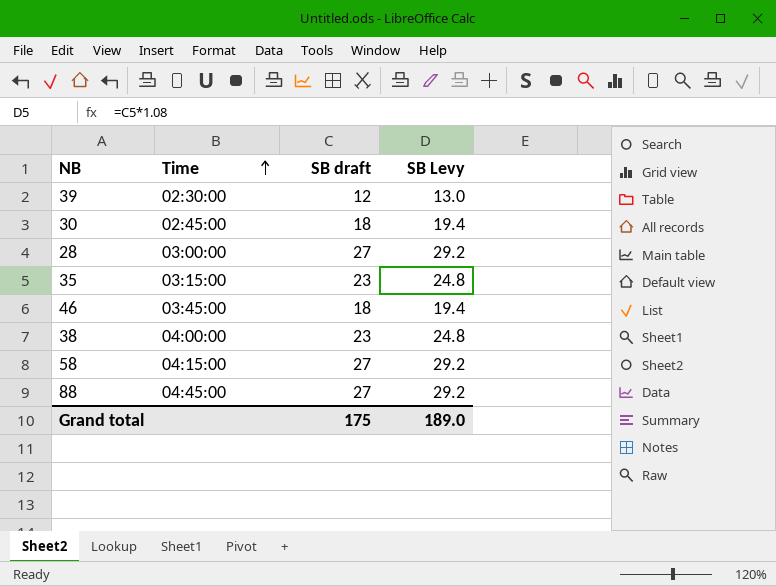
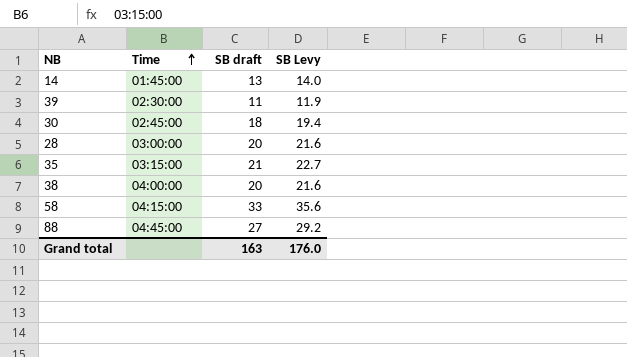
row 46: 03:45:00 | 18 | 19.4 -> none
row 14: none -> 01:45:00 | 13 | 14.0
39 | SB draft: 12 -> 11
39 | SB Levy: 13.0 -> 11.9
28 | SB draft: 27 -> 20
28 | SB Levy: 29.2 -> 21.6
35 | SB draft: 23 -> 21
35 | SB Levy: 24.8 -> 22.7
38 | SB draft: 23 -> 20
38 | SB Levy: 24.8 -> 21.6
58 | SB draft: 27 -> 33
58 | SB Levy: 29.2 -> 35.6
Grand total | SB draft: 175 -> 163
Grand total | SB Levy: 189.0 -> 176.0

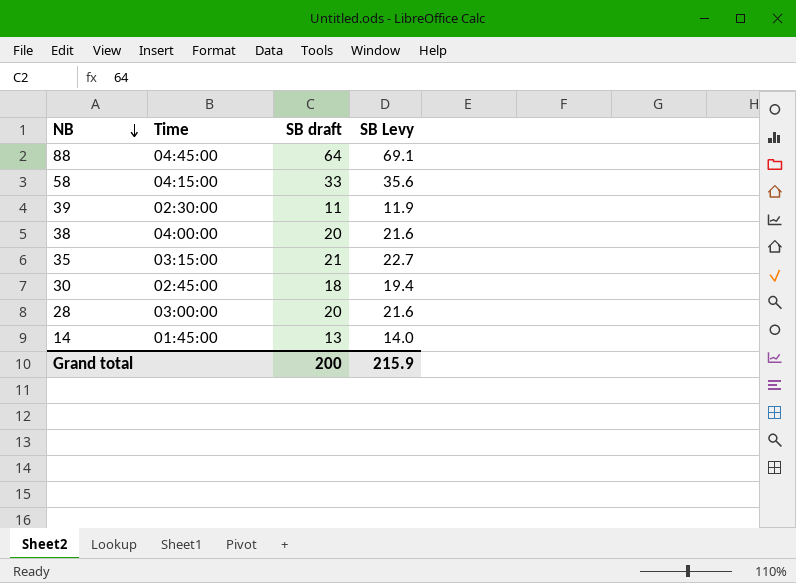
row order: Time ascending -> NB descending
88 | SB draft: 27 -> 64
88 | SB Levy: 29.2 -> 69.1
Grand total | SB draft: 163 -> 200
Grand total | SB Levy: 176.0 -> 215.9

